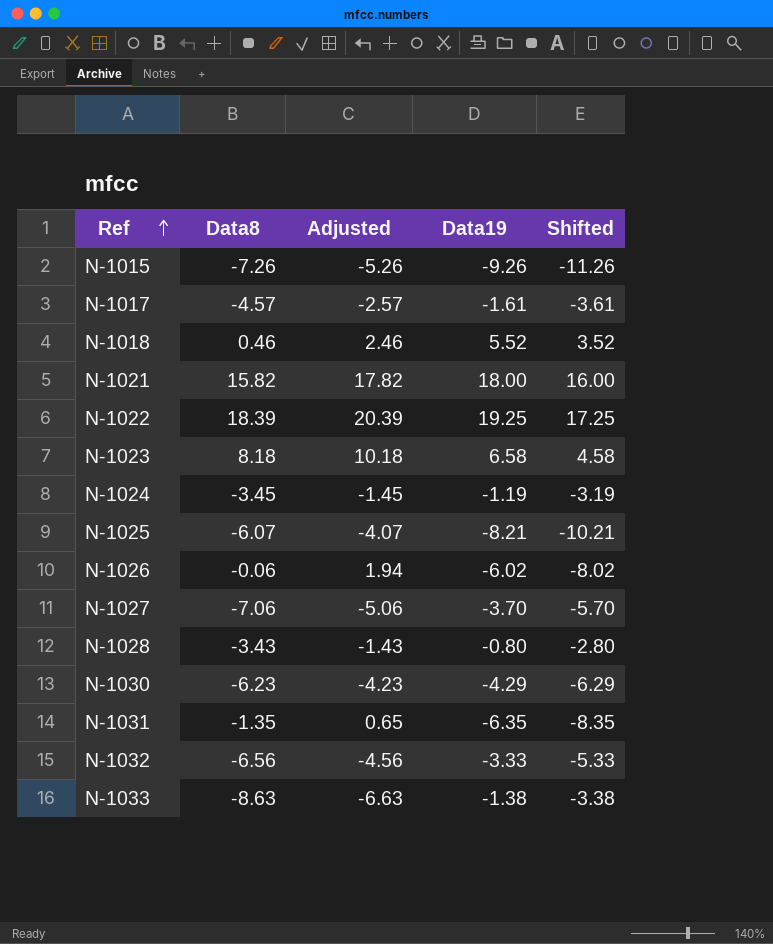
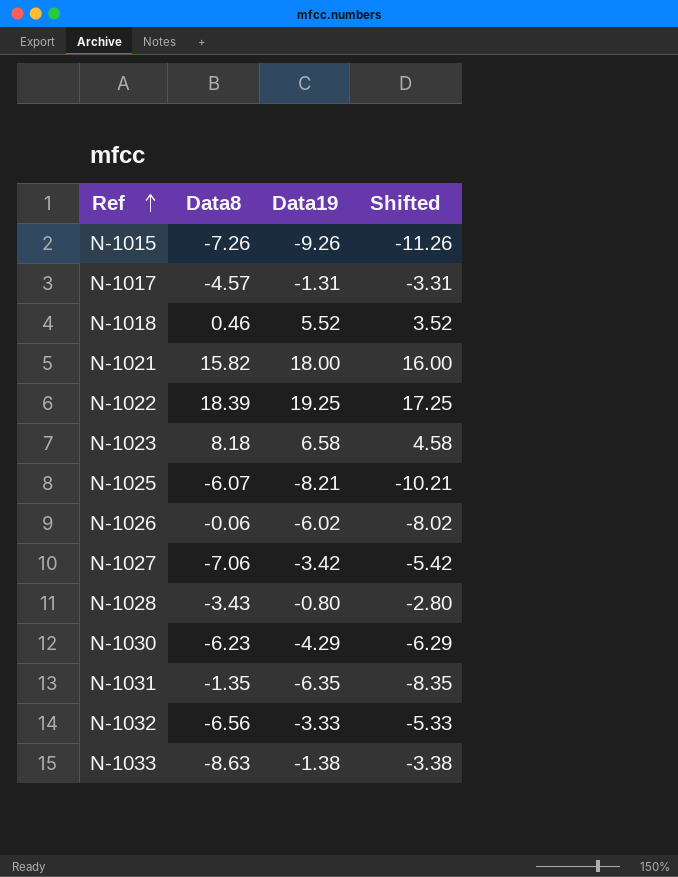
column Adjusted | formula: [Data8] + 2 -> none
row N-1024: -3.45 | -1.45 | -1.19 | -3.19 -> none
N-1017 | Data19: -1.61 -> -1.31
N-1017 | Shifted: -3.61 -> -3.31
N-1027 | Data19: -3.70 -> -3.42
N-1027 | Shifted: -5.70 -> -5.42

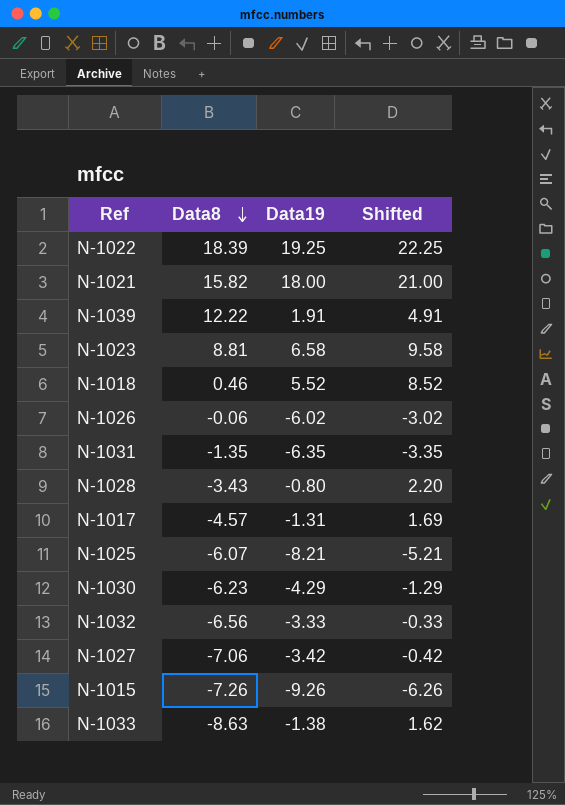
row order: Ref ascending -> Data8 descending
column Shifted | formula: [Data19] - 2 -> [Data19] + 3
row N-1039: none -> 12.22 | 1.91 | 4.91
N-1023 | Data8: 8.18 -> 8.81

